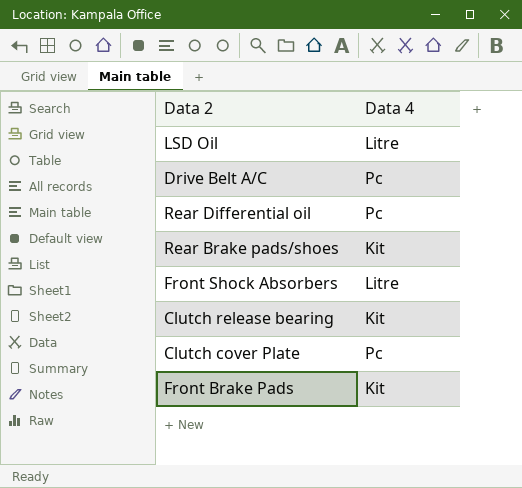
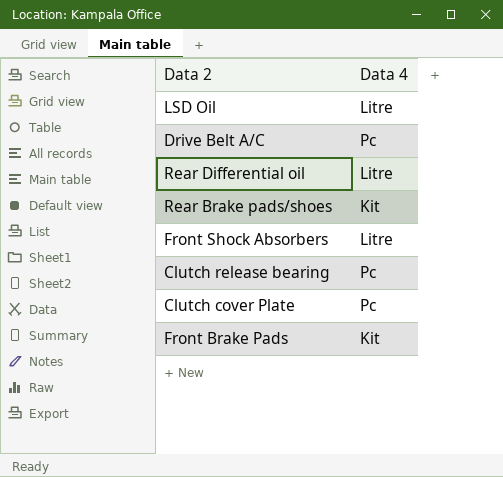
Rear Differential oil | Data 4: Pc -> Litre
Clutch release bearing | Data 4: Kit -> Pc

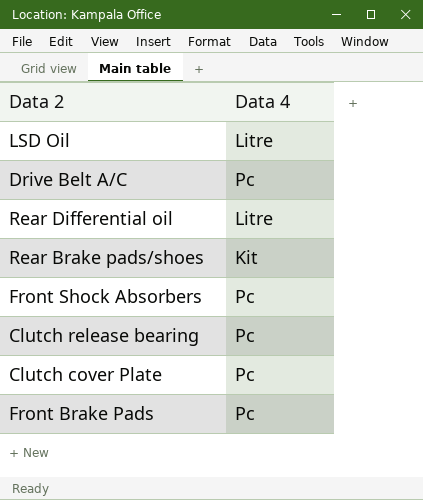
Front Shock Absorbers | Data 4: Litre -> Pc
Front Brake Pads | Data 4: Kit -> Pc

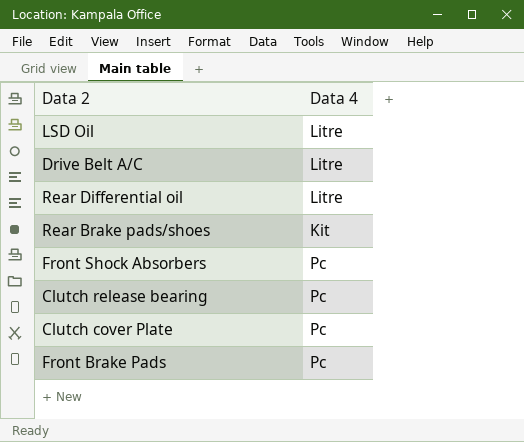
Drive Belt A/C | Data 4: Pc -> Litre

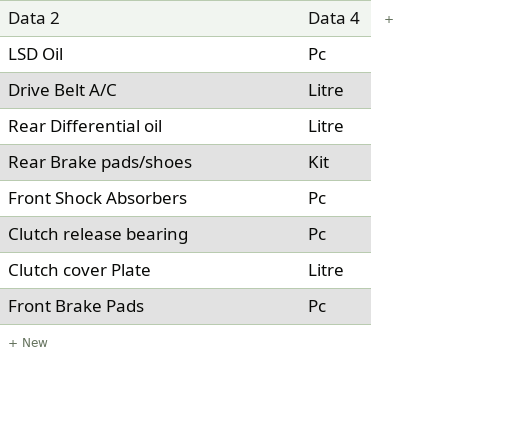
LSD Oil | Data 4: Litre -> Pc
Clutch cover Plate | Data 4: Pc -> Litre

